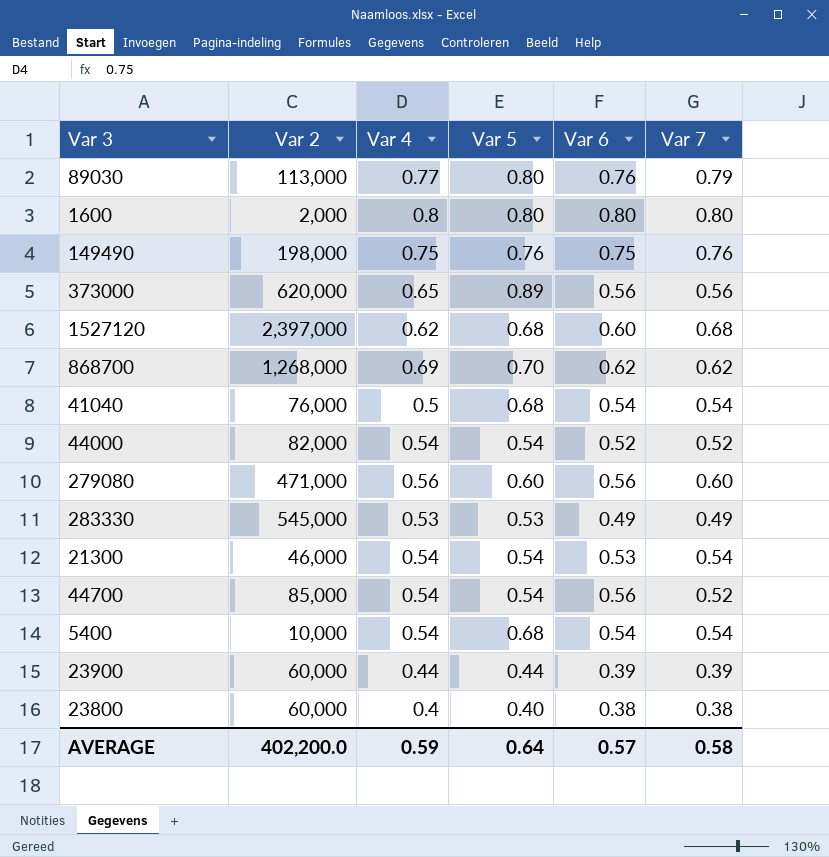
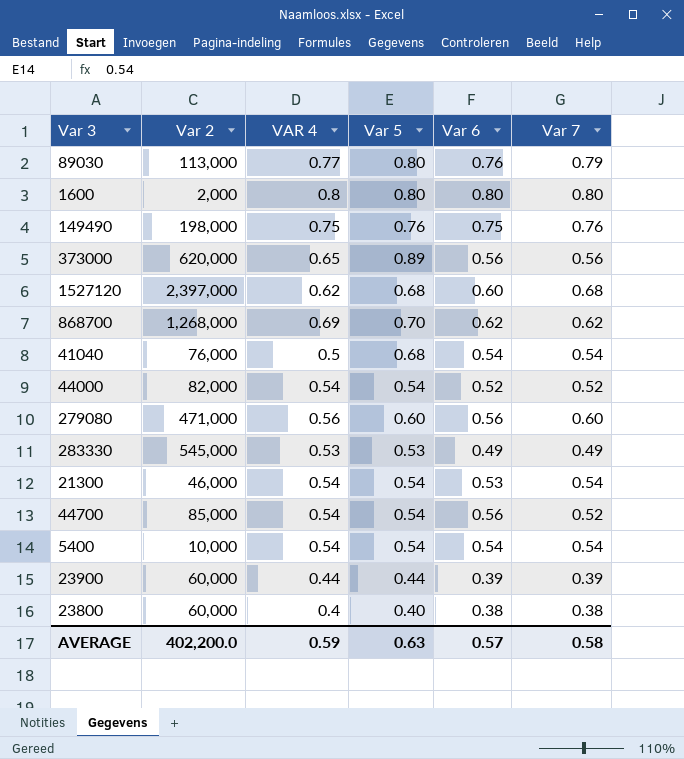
column name: Var 4 -> VAR 4
5400 | Var 5: 0.68 -> 0.54
AVERAGE | Var 5: 0.64 -> 0.63

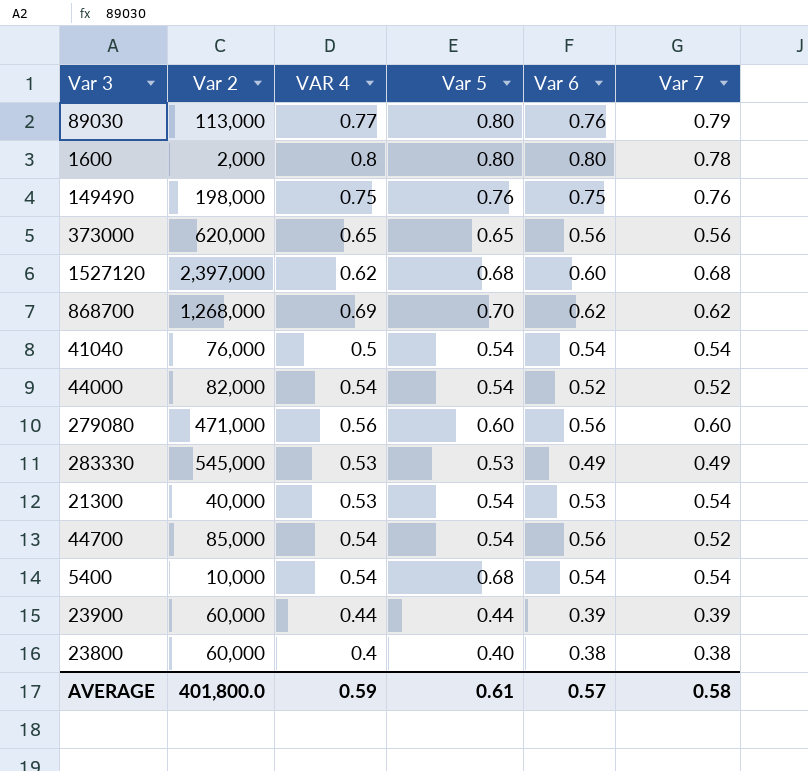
1600 | Var 7: 0.80 -> 0.78
373000 | Var 5: 0.89 -> 0.65
41040 | Var 5: 0.68 -> 0.54
21300 | Var 2: 46,000 -> 40,000
21300 | VAR 4: 0.54 -> 0.53
5400 | Var 5: 0.54 -> 0.68
AVERAGE | Var 2: 402,200.0 -> 401,800.0
AVERAGE | Var 5: 0.63 -> 0.61

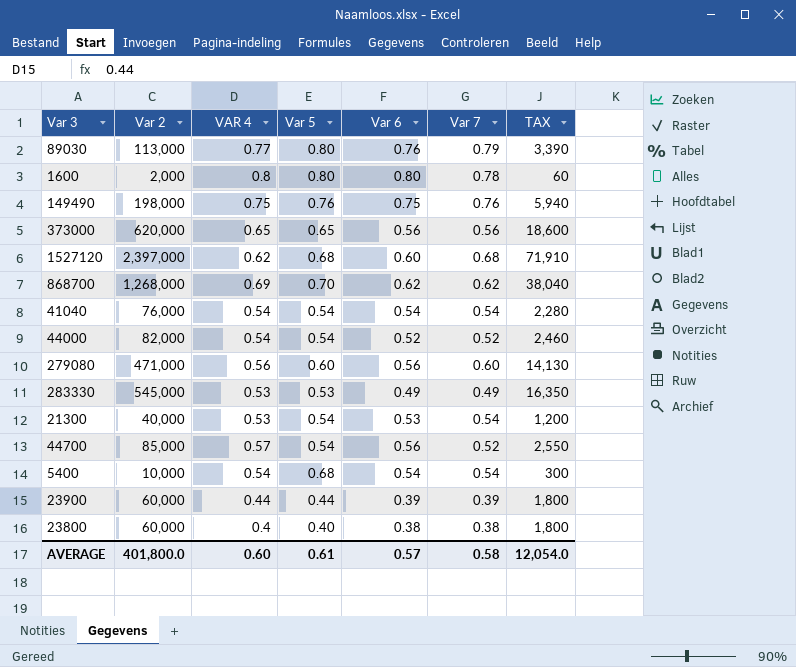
column TAX | formula: none -> [Var 2] * 0.03
41040 | VAR 4: 0.5 -> 0.54
44700 | VAR 4: 0.54 -> 0.57
AVERAGE | VAR 4: 0.59 -> 0.60

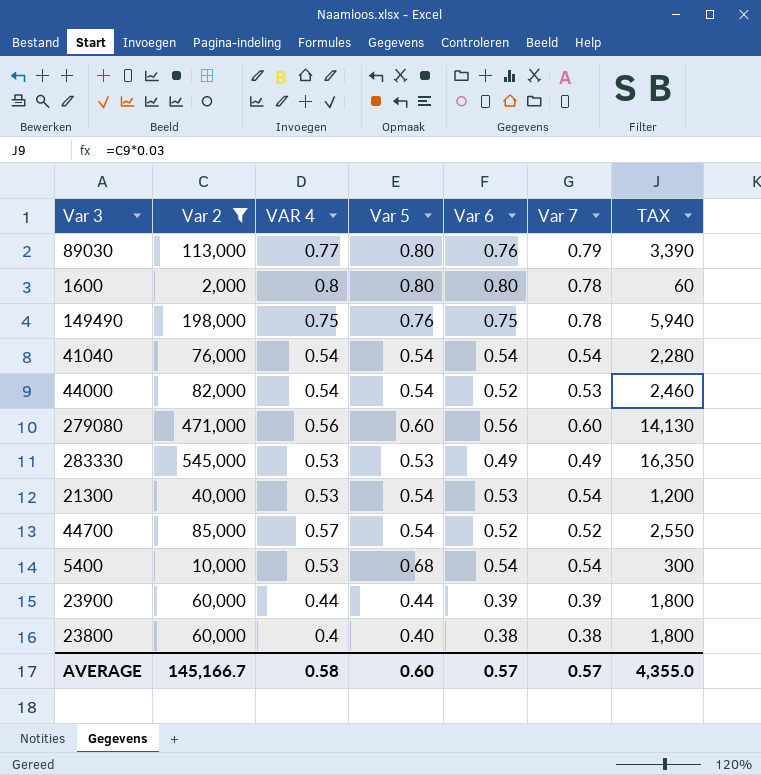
filter: none -> Var 2 <= 545,000
149490 | Var 7: 0.76 -> 0.78
44000 | Var 7: 0.52 -> 0.53
44700 | Var 6: 0.56 -> 0.52
5400 | VAR 4: 0.54 -> 0.53
AVERAGE | Var 2: 401,800.0 -> 145,166.7
AVERAGE | VAR 4: 0.60 -> 0.58
AVERAGE | Var 5: 0.61 -> 0.60
AVERAGE | Var 7: 0.58 -> 0.57
AVERAGE | TAX: 12,054.0 -> 4,355.0

